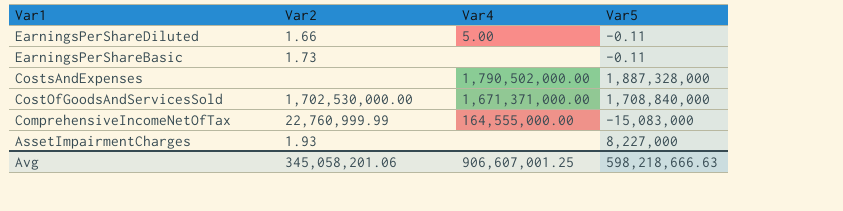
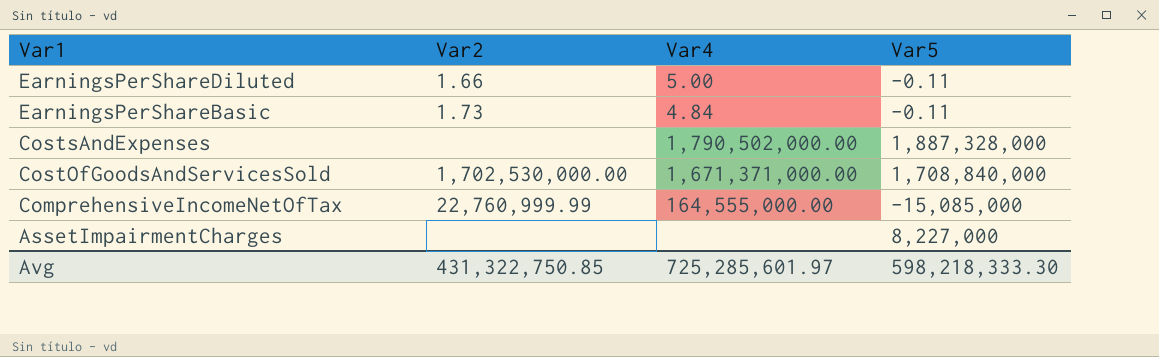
EarningsPerShareBasic | Var4: none -> 4.84
ComprehensiveIncomeNetOfTax | Var5: -15,083,000 -> -15,085,000
AssetImpairmentCharges | Var2: 1.93 -> none
Avg | Var2: 345,058,201.06 -> 431,322,750.85
Avg | Var4: 906,607,001.25 -> 725,285,601.97
Avg | Var5: 598,218,666.63 -> 598,218,333.30

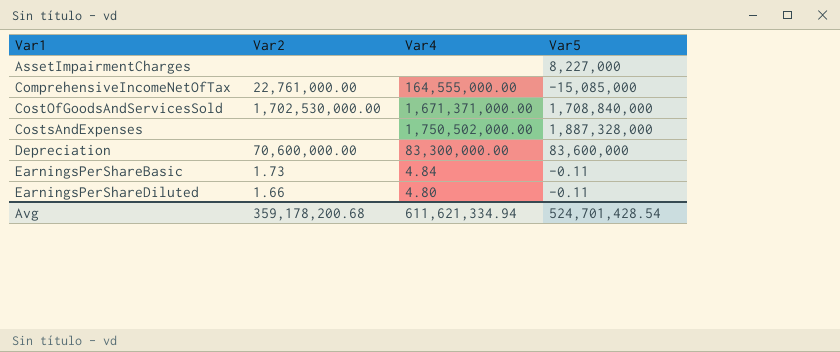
row order: Var1 descending -> Var1 ascending
ComprehensiveIncomeNetOfTax | Var2: 22,760,999.99 -> 22,761,000.00
CostsAndExpenses | Var4: 1,790,502,000.00 -> 1,750,502,000.00
row Depreciation: none -> 70,600,000.00 | 83,300,000.00 | 83,600,000
EarningsPerShareDiluted | Var4: 5.00 -> 4.80
Avg | Var2: 431,322,750.85 -> 359,178,200.68
Avg | Var4: 725,285,601.97 -> 611,621,334.94
Avg | Var5: 598,218,333.30 -> 524,701,428.54

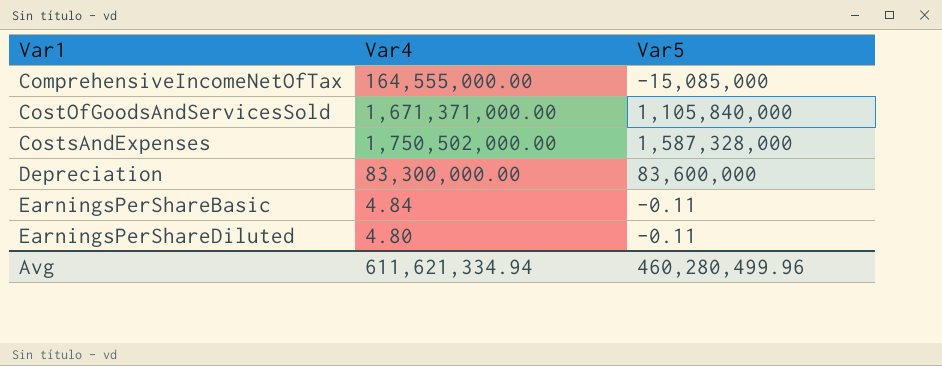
column Var2 | position: 2 -> none
row AssetImpairmentCharges: none | none | 8,227,000 -> none
CostOfGoodsAndServicesSold | Var5: 1,708,840,000 -> 1,105,840,000
CostsAndExpenses | Var5: 1,887,328,000 -> 1,587,328,000
Avg | Var5: 524,701,428.54 -> 460,280,499.96

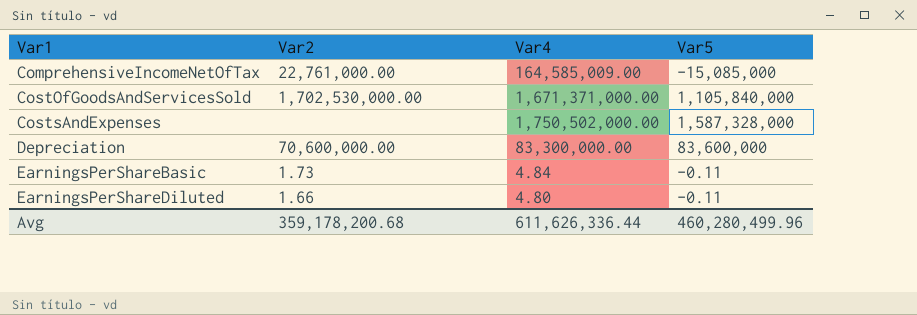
column Var2 | position: none -> 2
ComprehensiveIncomeNetOfTax | Var4: 164,555,000.00 -> 164,585,009.00
Avg | Var4: 611,621,334.94 -> 611,626,336.44

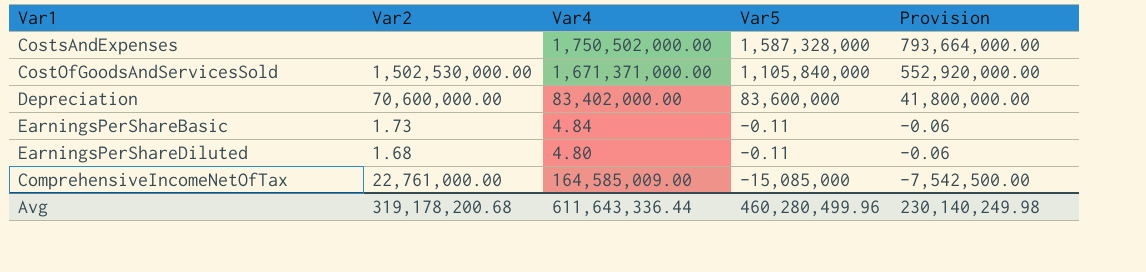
row order: Var1 ascending -> Var5 descending
column Provision | formula: none -> [Var5] * 0.5
CostOfGoodsAndServicesSold | Var2: 1,702,530,000.00 -> 1,502,530,000.00
Depreciation | Var4: 83,300,000.00 -> 83,402,000.00
EarningsPerShareDiluted | Var2: 1.66 -> 1.68
Avg | Var2: 359,178,200.68 -> 319,178,200.68
Avg | Var4: 611,626,336.44 -> 611,643,336.44

